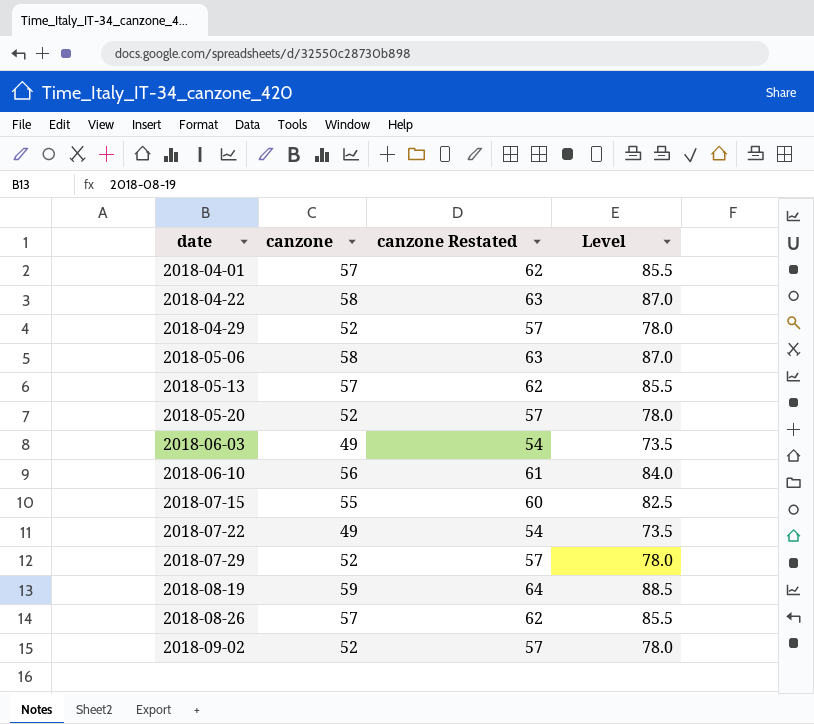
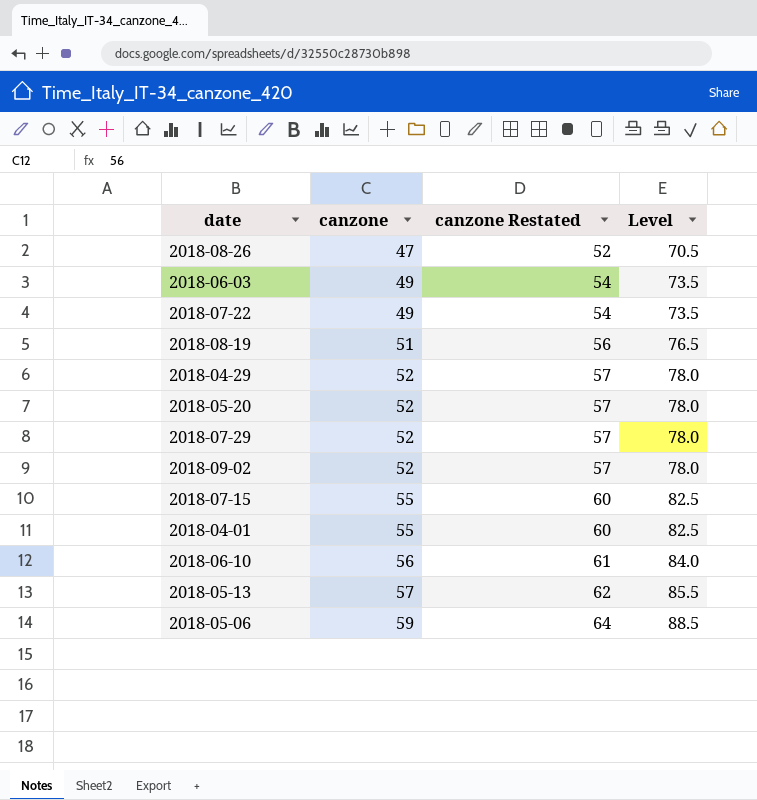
row order: date ascending -> canzone ascending
row 2018-04-22: 58 | 63 | 87.0 -> none
2018-08-26 | canzone: 57 -> 47
2018-08-26 | canzone Restated: 62 -> 52
2018-08-26 | Level: 85.5 -> 70.5
2018-08-19 | canzone: 59 -> 51
2018-08-19 | canzone Restated: 64 -> 56
2018-08-19 | Level: 88.5 -> 76.5
2018-04-01 | canzone: 57 -> 55
2018-04-01 | canzone Restated: 62 -> 60
2018-04-01 | Level: 85.5 -> 82.5
2018-05-06 | canzone: 58 -> 59
2018-05-06 | canzone Restated: 63 -> 64
2018-05-06 | Level: 87.0 -> 88.5

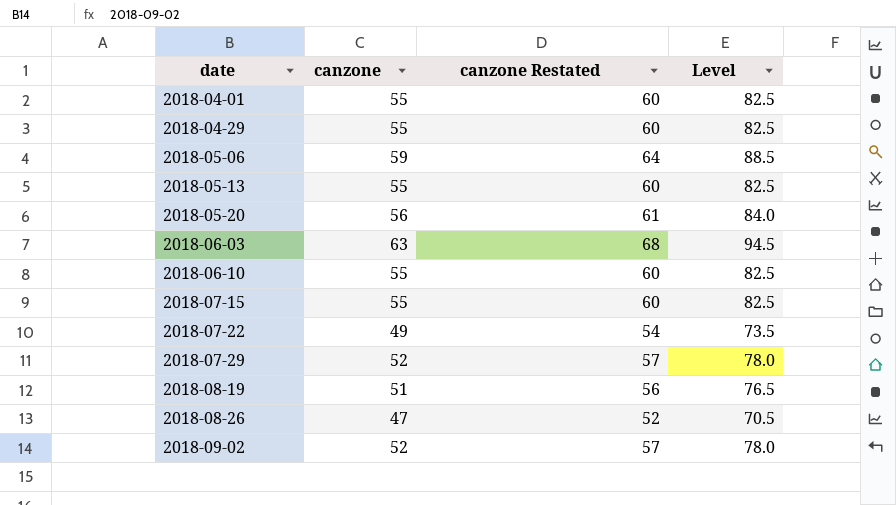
row order: canzone ascending -> date ascending
2018-04-29 | canzone: 52 -> 55
2018-04-29 | canzone Restated: 57 -> 60
2018-04-29 | Level: 78.0 -> 82.5
2018-05-13 | canzone: 57 -> 55
2018-05-13 | canzone Restated: 62 -> 60
2018-05-13 | Level: 85.5 -> 82.5
2018-05-20 | canzone: 52 -> 56
2018-05-20 | canzone Restated: 57 -> 61
2018-05-20 | Level: 78.0 -> 84.0
2018-06-03 | canzone: 49 -> 63
2018-06-03 | canzone Restated: 54 -> 68
2018-06-03 | Level: 73.5 -> 94.5
2018-06-10 | canzone: 56 -> 55
2018-06-10 | canzone Restated: 61 -> 60
2018-06-10 | Level: 84.0 -> 82.5

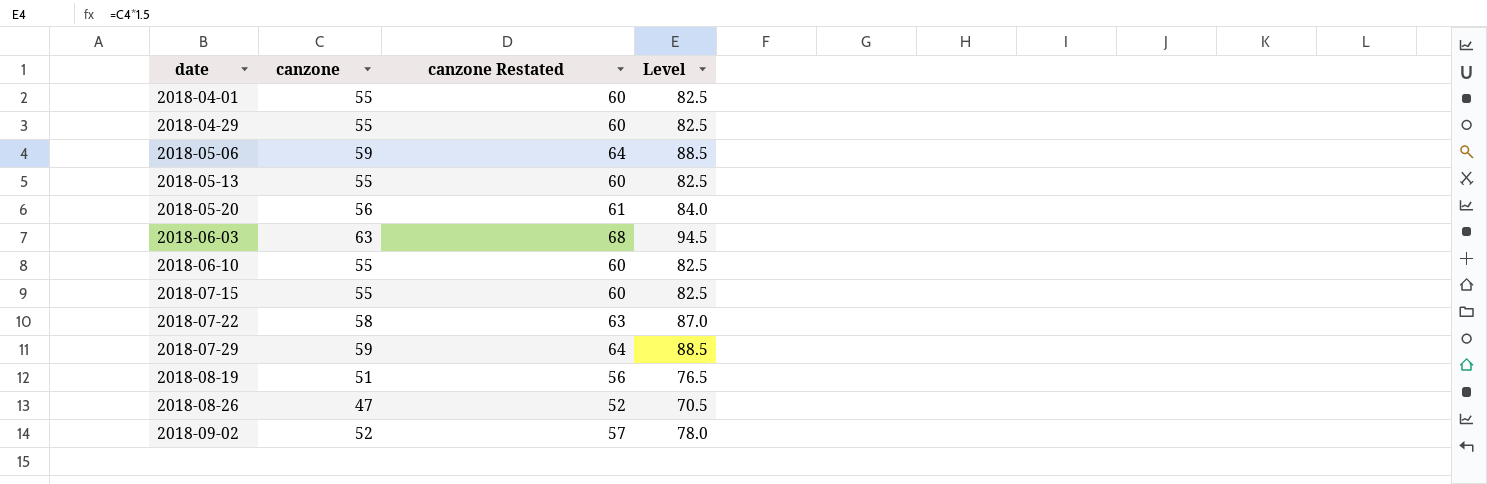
2018-07-22 | canzone: 49 -> 58
2018-07-22 | canzone Restated: 54 -> 63
2018-07-22 | Level: 73.5 -> 87.0
2018-07-29 | canzone: 52 -> 59
2018-07-29 | canzone Restated: 57 -> 64
2018-07-29 | Level: 78.0 -> 88.5

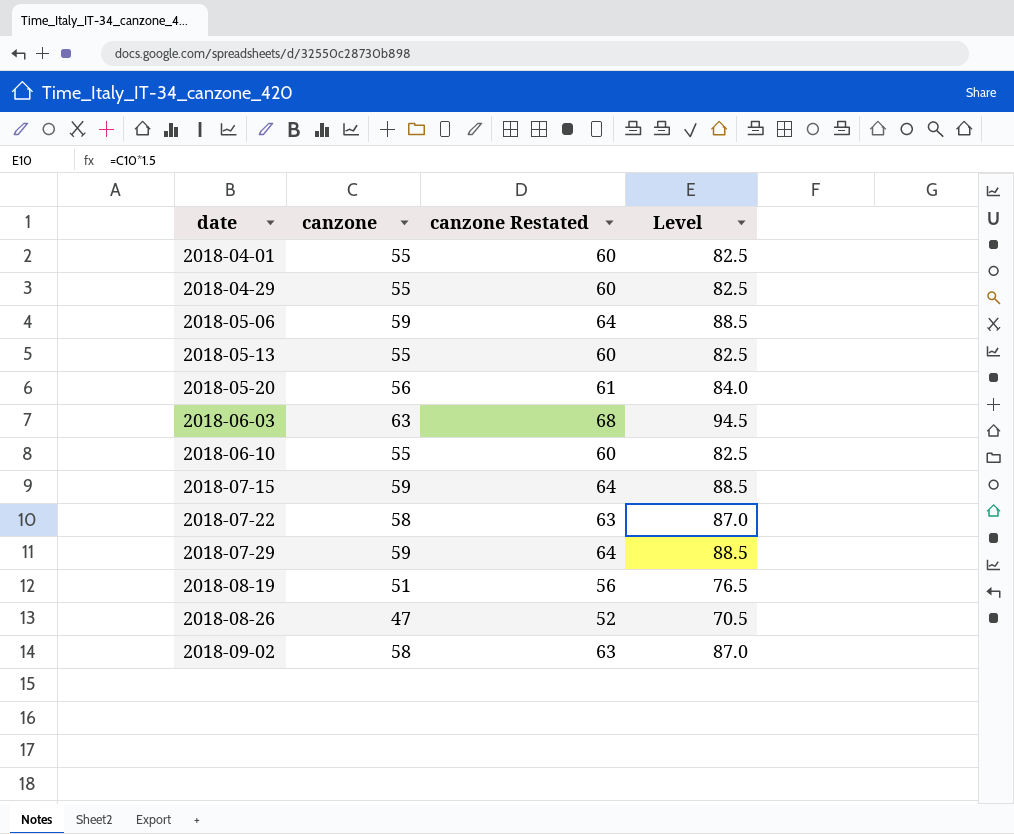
2018-07-15 | canzone: 55 -> 59
2018-07-15 | canzone Restated: 60 -> 64
2018-07-15 | Level: 82.5 -> 88.5
2018-09-02 | canzone: 52 -> 58
2018-09-02 | canzone Restated: 57 -> 63
2018-09-02 | Level: 78.0 -> 87.0

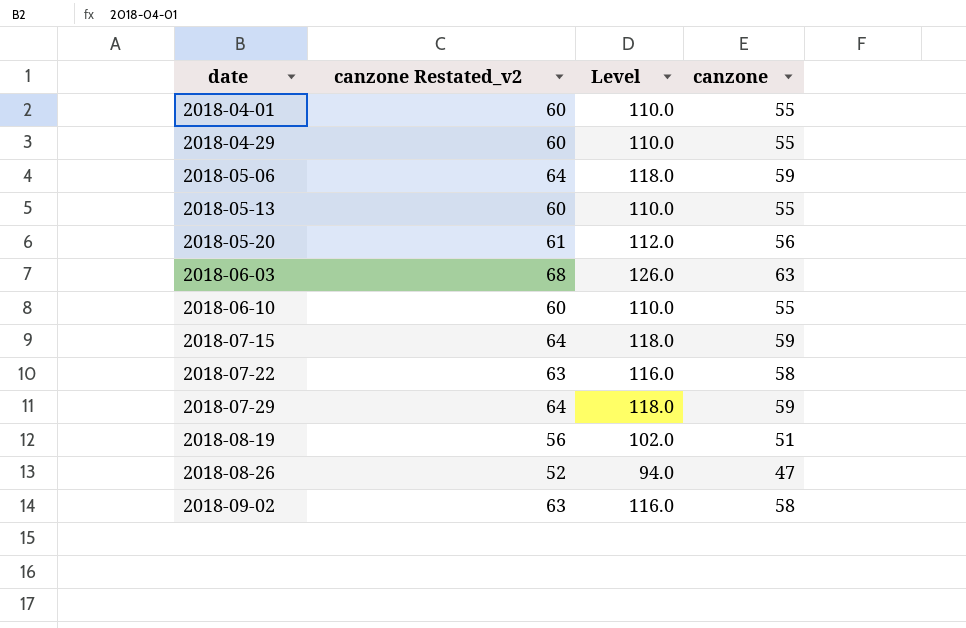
column name: canzone Restated -> canzone Restated_v2
column Level | formula: [canzone] * 1.5 -> [canzone] * 2
column canzone | position: 2 -> 4

